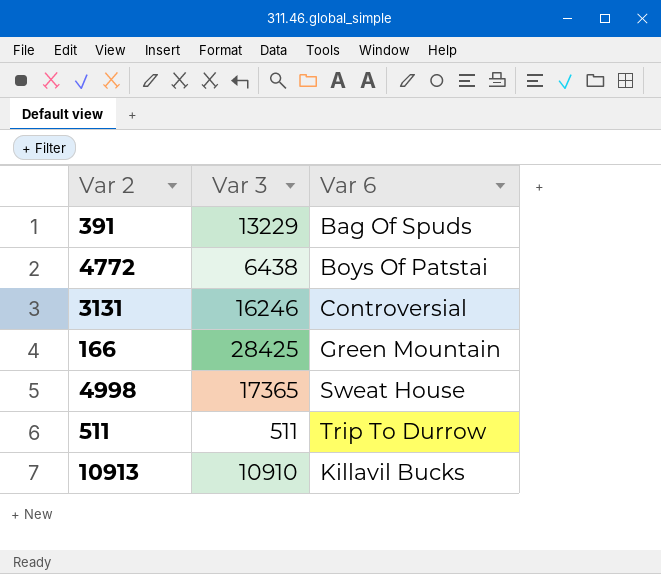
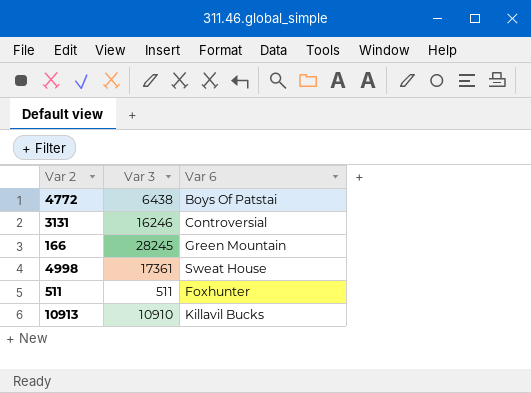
row 391: 13229 | Bag Of Spuds -> none
166 | Var 3: 28425 -> 28245
4998 | Var 3: 17365 -> 17361
511 | Var 6: Trip To Durrow -> Foxhunter

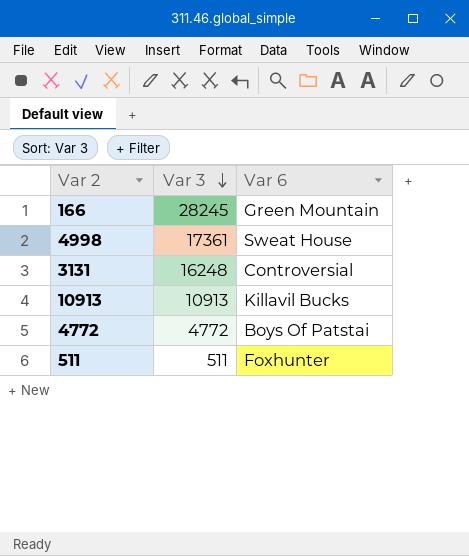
row order: none -> Var 3 descending
3131 | Var 3: 16246 -> 16248
10913 | Var 3: 10910 -> 10913
4772 | Var 3: 6438 -> 4772

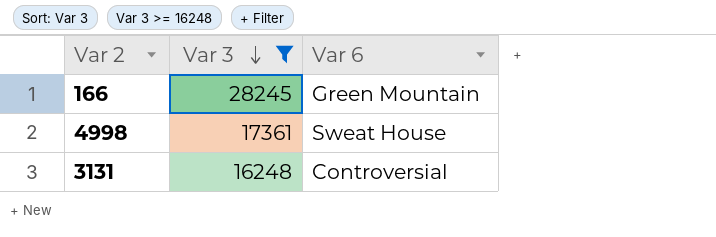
filter: none -> Var 3 >= 16248

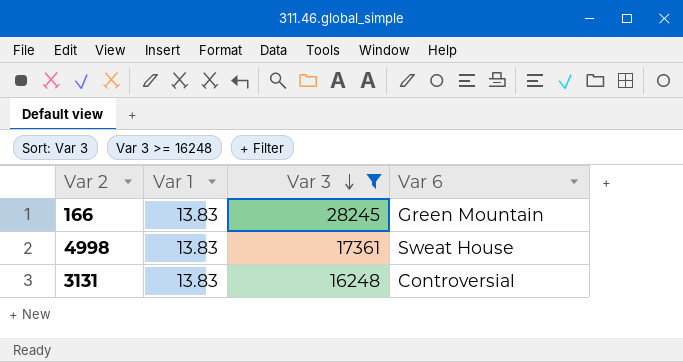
column Var 1 | position: none -> 2

